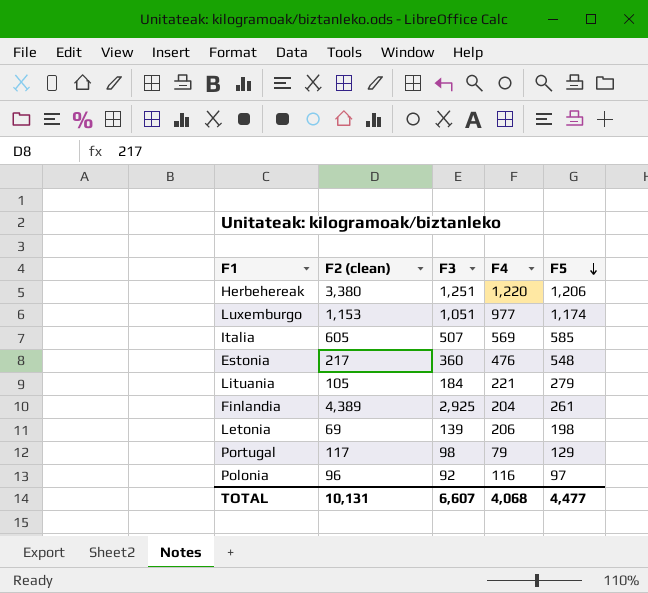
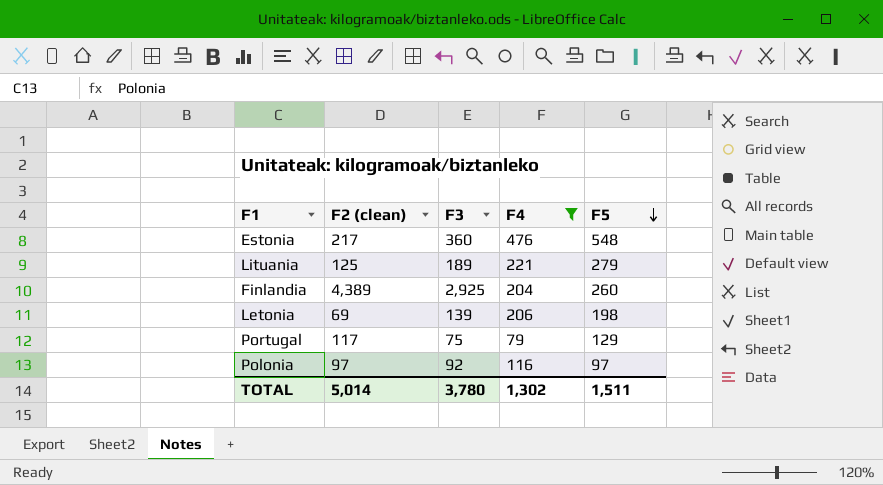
filter: none -> F4 <= 476
Lituania | F2 (clean): 105 -> 125
Lituania | F3: 184 -> 189
Finlandia | F5: 261 -> 260
Portugal | F3: 98 -> 75
Polonia | F2 (clean): 96 -> 97
TOTAL | F2 (clean): 10,131 -> 5,014
TOTAL | F3: 6,607 -> 3,780
TOTAL | F4: 4,068 -> 1,302
TOTAL | F5: 4,477 -> 1,511

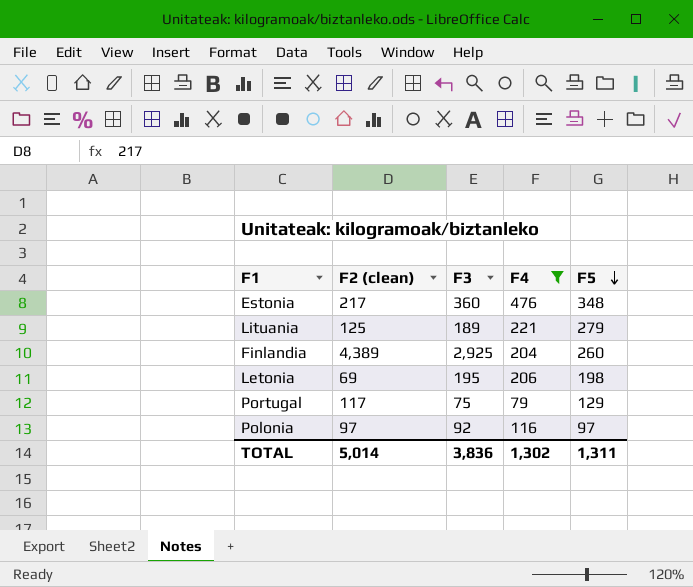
Estonia | F5: 548 -> 348
Letonia | F3: 139 -> 195
TOTAL | F3: 3,780 -> 3,836
TOTAL | F5: 1,511 -> 1,311

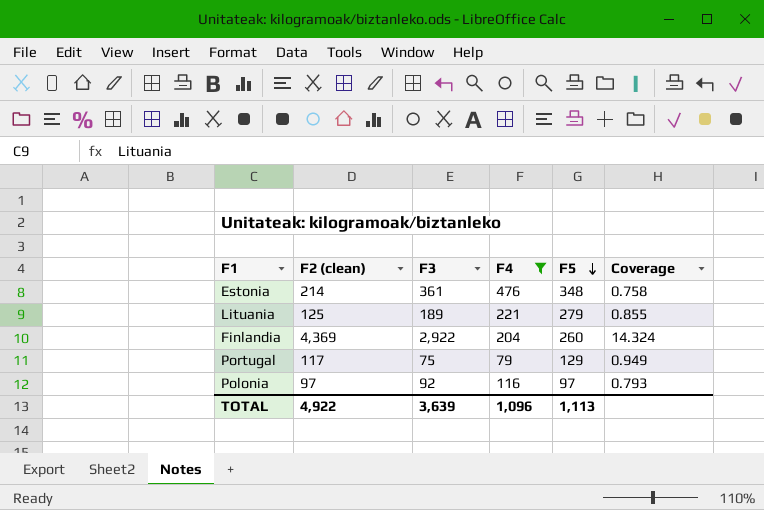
column Coverage | formula: none -> [F3] / [F4]
row Letonia: 69 | 195 | 206 | 198 -> none
Estonia | F2 (clean): 217 -> 214
Estonia | F3: 360 -> 361
Finlandia | F2 (clean): 4,389 -> 4,369
Finlandia | F3: 2,925 -> 2,922
TOTAL | F2 (clean): 5,014 -> 4,922
TOTAL | F3: 3,836 -> 3,639
TOTAL | F4: 1,302 -> 1,096
TOTAL | F5: 1,311 -> 1,113

